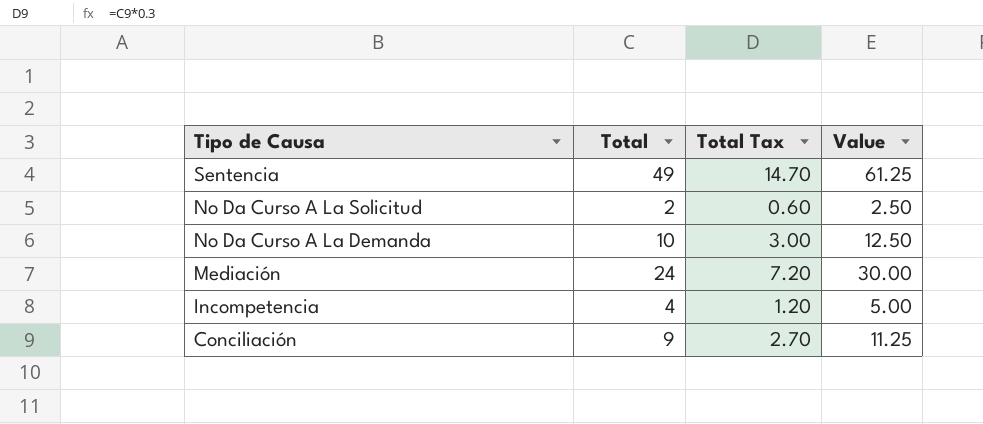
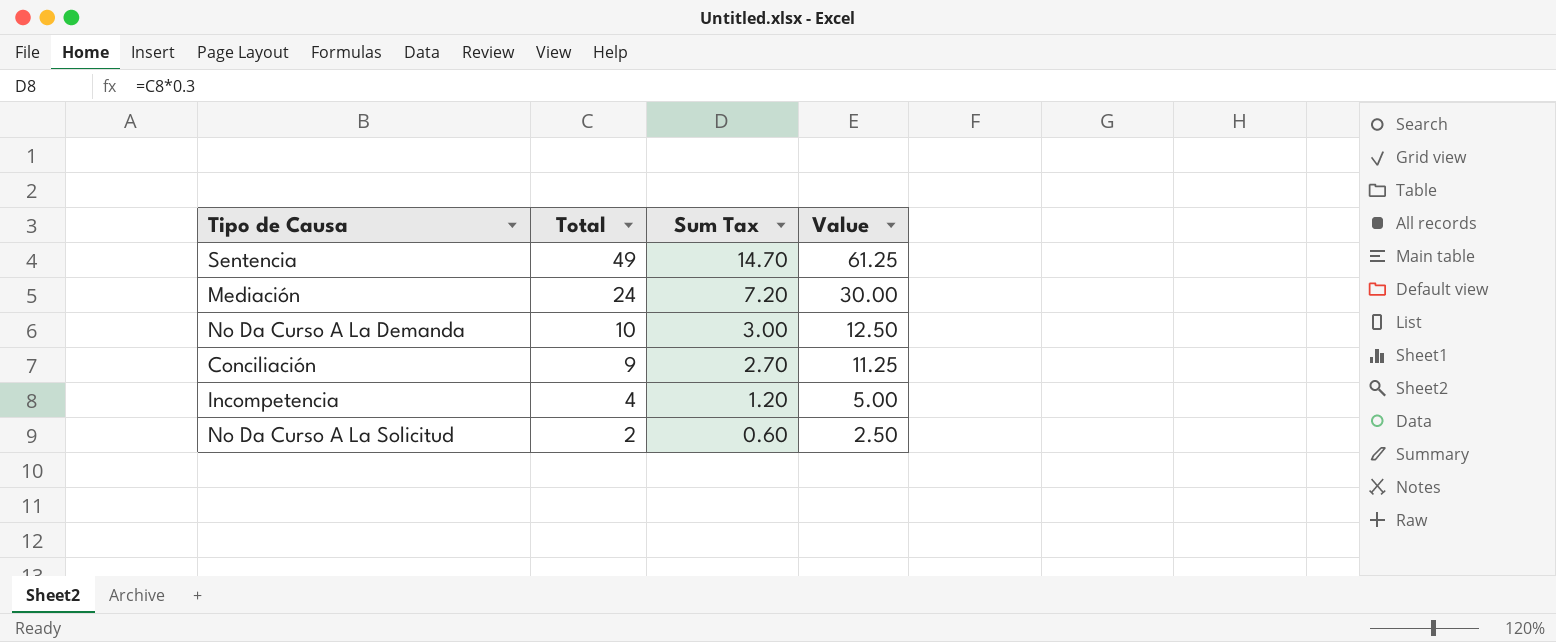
row order: Tipo de Causa descending -> Total descending
column name: Total Tax -> Sum Tax

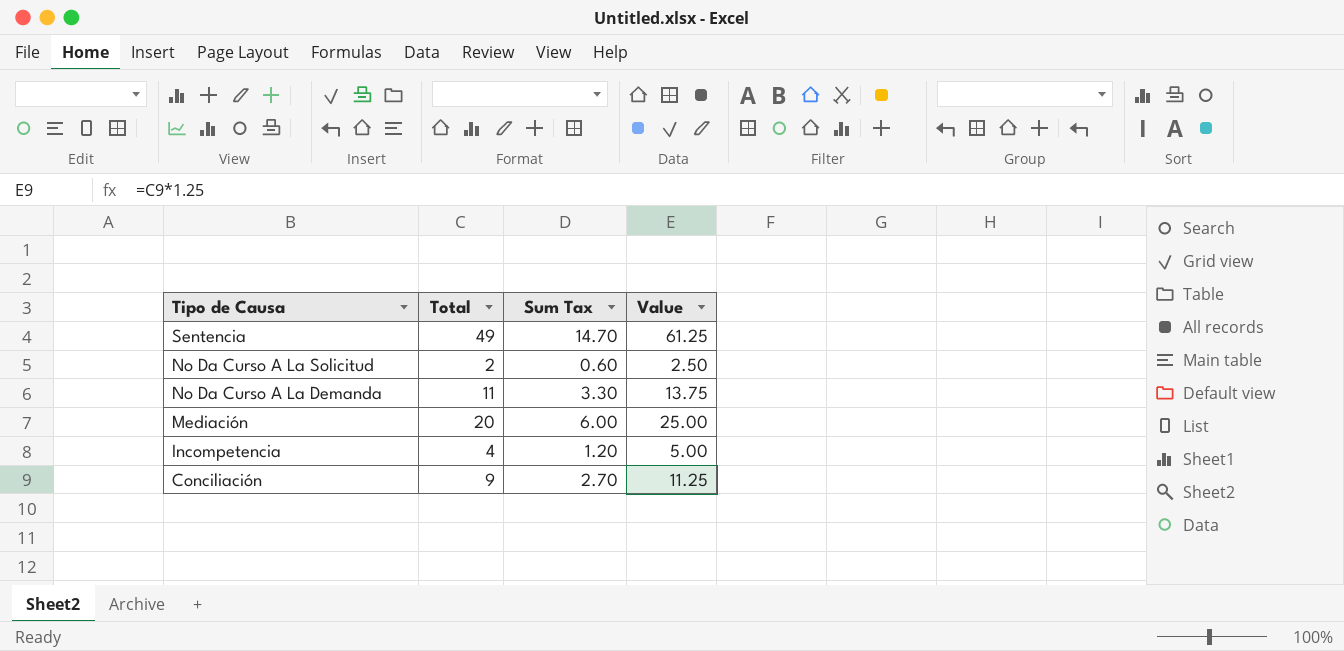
row order: Total descending -> Tipo de Causa descending
No Da Curso A La Demanda | Total: 10 -> 11
No Da Curso A La Demanda | Sum Tax: 3.00 -> 3.30
No Da Curso A La Demanda | Value: 12.50 -> 13.75
Mediación | Total: 24 -> 20
Mediación | Sum Tax: 7.20 -> 6.00
Mediación | Value: 30.00 -> 25.00

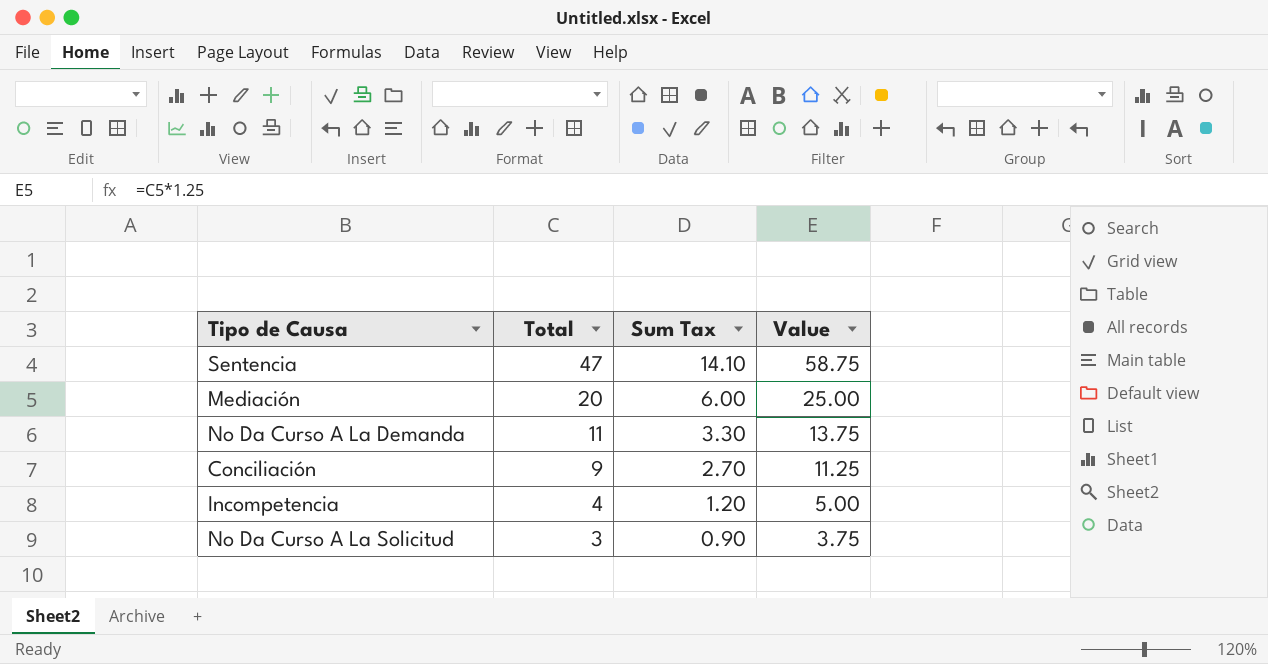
row order: Tipo de Causa descending -> Total descending
Sentencia | Total: 49 -> 47
Sentencia | Sum Tax: 14.70 -> 14.10
Sentencia | Value: 61.25 -> 58.75
No Da Curso A La Solicitud | Total: 2 -> 3
No Da Curso A La Solicitud | Sum Tax: 0.60 -> 0.90
No Da Curso A La Solicitud | Value: 2.50 -> 3.75

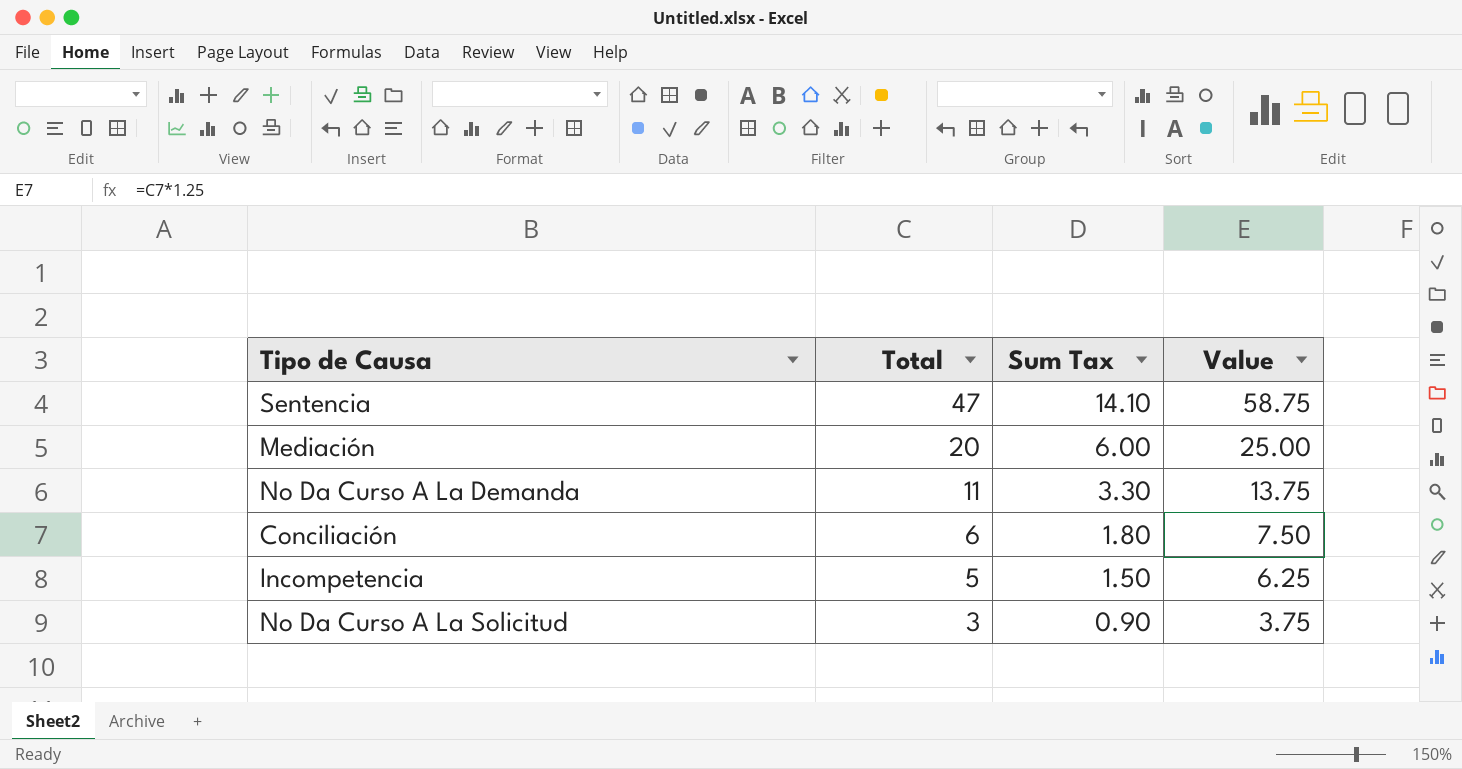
Conciliación | Total: 9 -> 6
Conciliación | Sum Tax: 2.70 -> 1.80
Conciliación | Value: 11.25 -> 7.50
Incompetencia | Total: 4 -> 5
Incompetencia | Sum Tax: 1.20 -> 1.50
Incompetencia | Value: 5.00 -> 6.25

